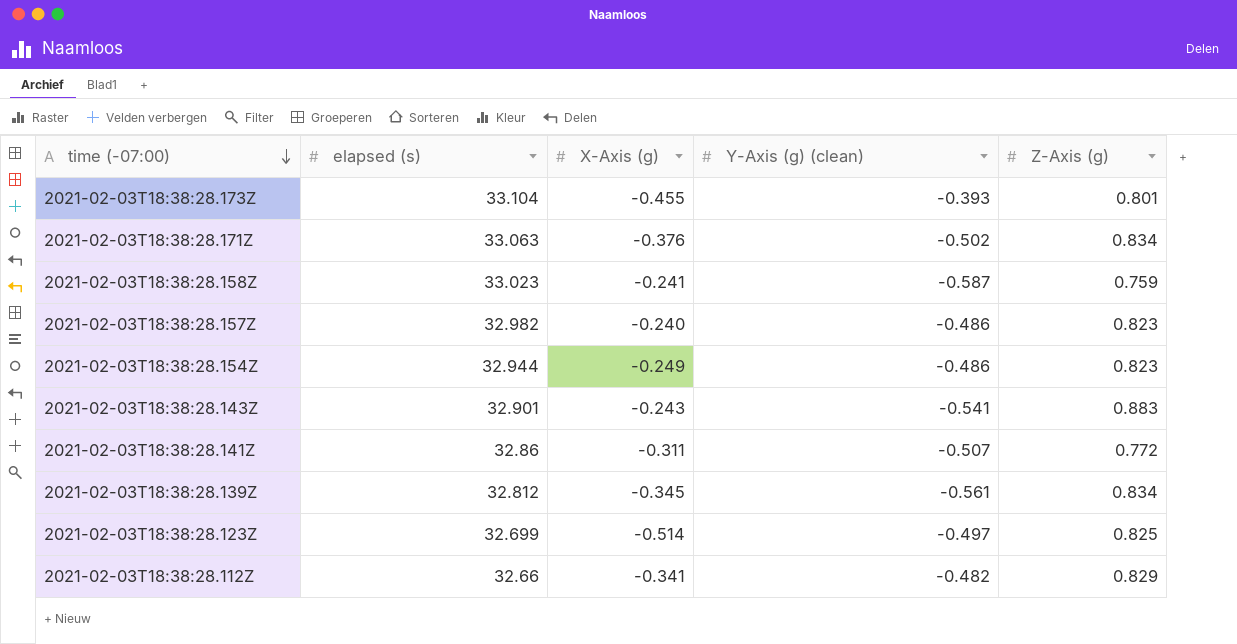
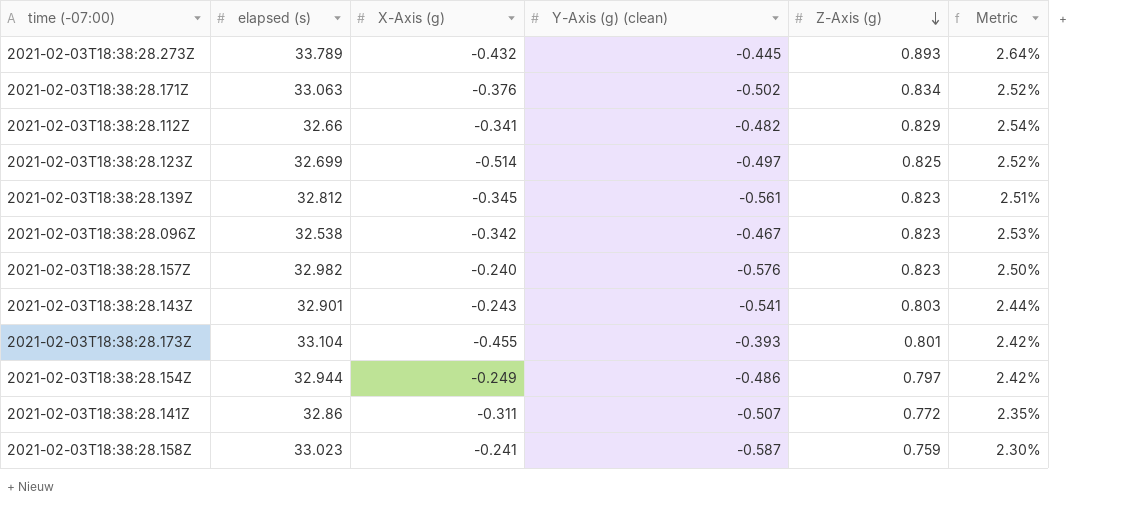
row order: time (-07:00) descending -> Z-Axis (g) descending
column Metric | formula: none -> [Z-Axis (g)] / [elapsed (s)]
row 2021-02-03T18:38:28.273Z: none -> 33.789 | -0.432 | -0.445 | 0.893 | 2.64%
2021-02-03T18:38:28.139Z | Z-Axis (g): 0.834 -> 0.823
row 2021-02-03T18:38:28.096Z: none -> 32.538 | -0.342 | -0.467 | 0.823 | 2.53%
2021-02-03T18:38:28.157Z | Y-Axis (g) (clean): -0.486 -> -0.576
2021-02-03T18:38:28.143Z | Z-Axis (g): 0.883 -> 0.803
2021-02-03T18:38:28.154Z | Z-Axis (g): 0.823 -> 0.797

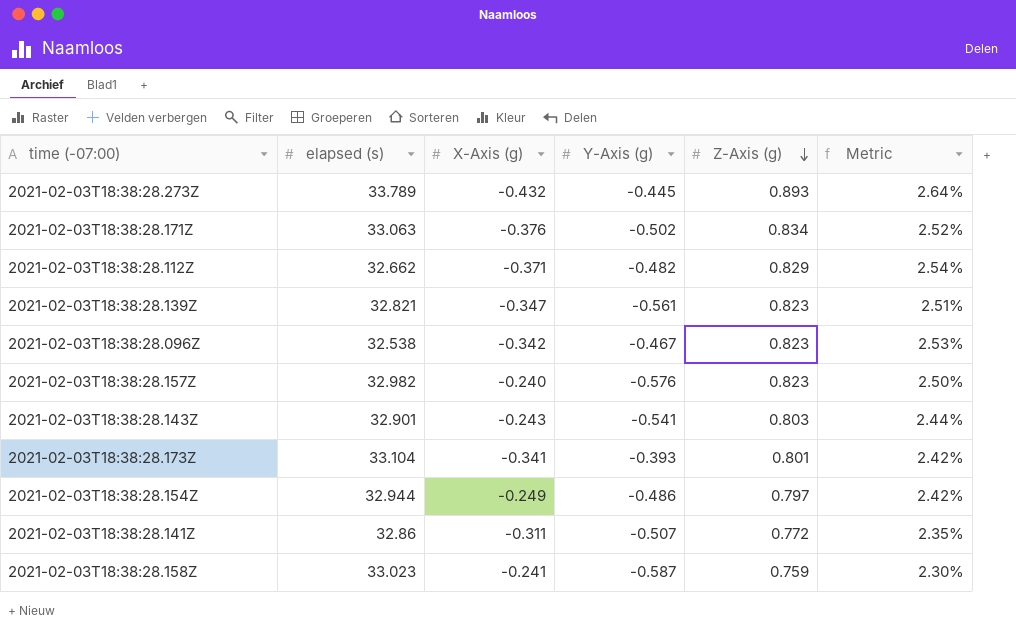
column name: Y-Axis (g) (clean) -> Y-Axis (g)
row 2021-02-03T18:38:28.123Z: 32.699 | -0.514 | -0.497 | 0.825 | 2.52% -> none
2021-02-03T18:38:28.112Z | elapsed (s): 32.66 -> 32.662
2021-02-03T18:38:28.112Z | X-Axis (g): -0.341 -> -0.371
2021-02-03T18:38:28.139Z | elapsed (s): 32.812 -> 32.821
2021-02-03T18:38:28.139Z | X-Axis (g): -0.345 -> -0.347
2021-02-03T18:38:28.173Z | X-Axis (g): -0.455 -> -0.341

